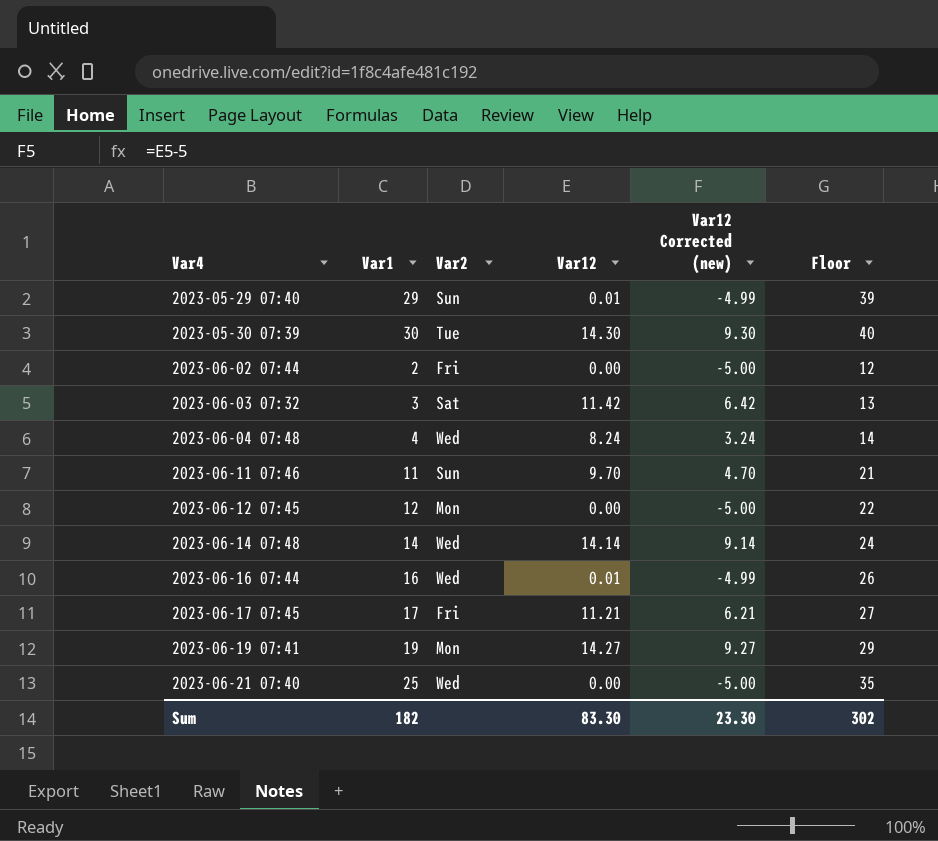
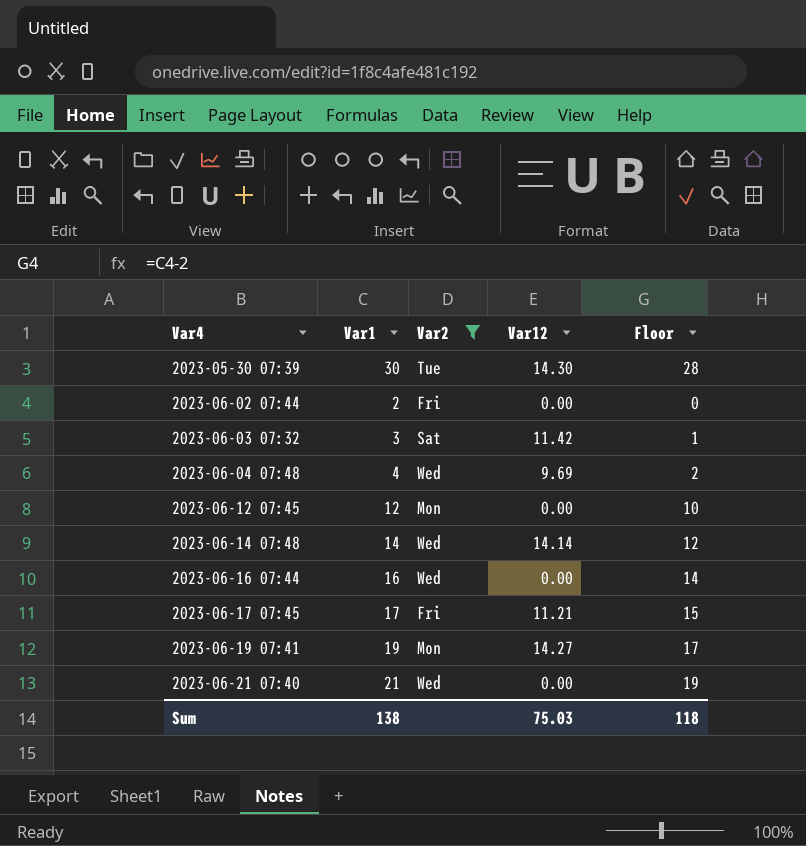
filter: none -> Var2 != Sun
column Var12 Corrected (new) | formula: [Var12] - 5 -> none
column Floor | formula: [Var1] + 10 -> [Var1] - 2
2023-06-04 07:48 | Var12: 8.24 -> 9.69
2023-06-16 07:44 | Var12: 0.01 -> 0.00
2023-06-21 07:40 | Var1: 25 -> 21
Sum | Var1: 182 -> 138
Sum | Var12: 83.30 -> 75.03
Sum | Floor: 302 -> 118

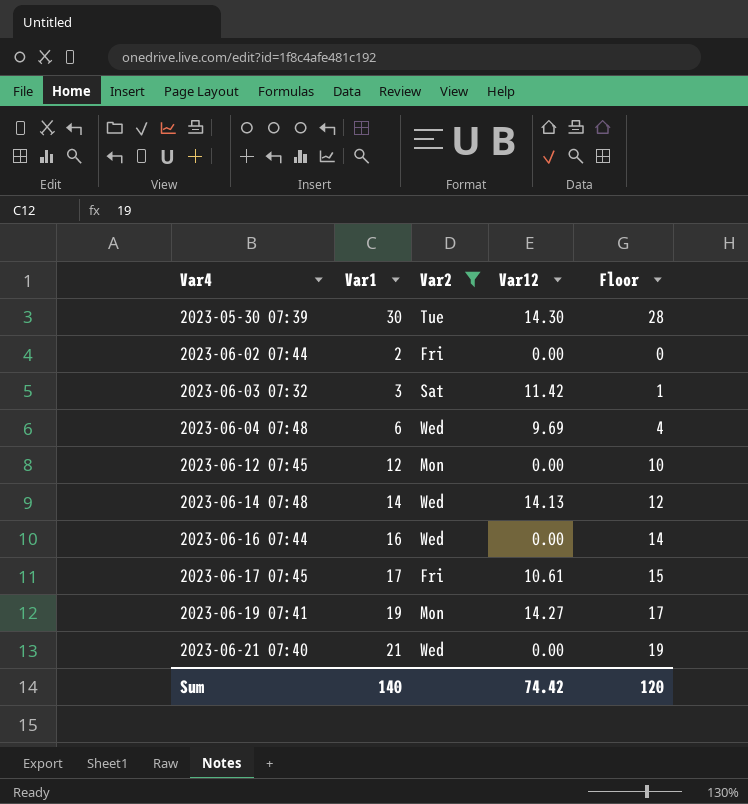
2023-06-04 07:48 | Var1: 4 -> 6
2023-06-04 07:48 | Floor: 2 -> 4
2023-06-14 07:48 | Var12: 14.14 -> 14.13
2023-06-17 07:45 | Var12: 11.21 -> 10.61
Sum | Var1: 138 -> 140
Sum | Var12: 75.03 -> 74.42
Sum | Floor: 118 -> 120

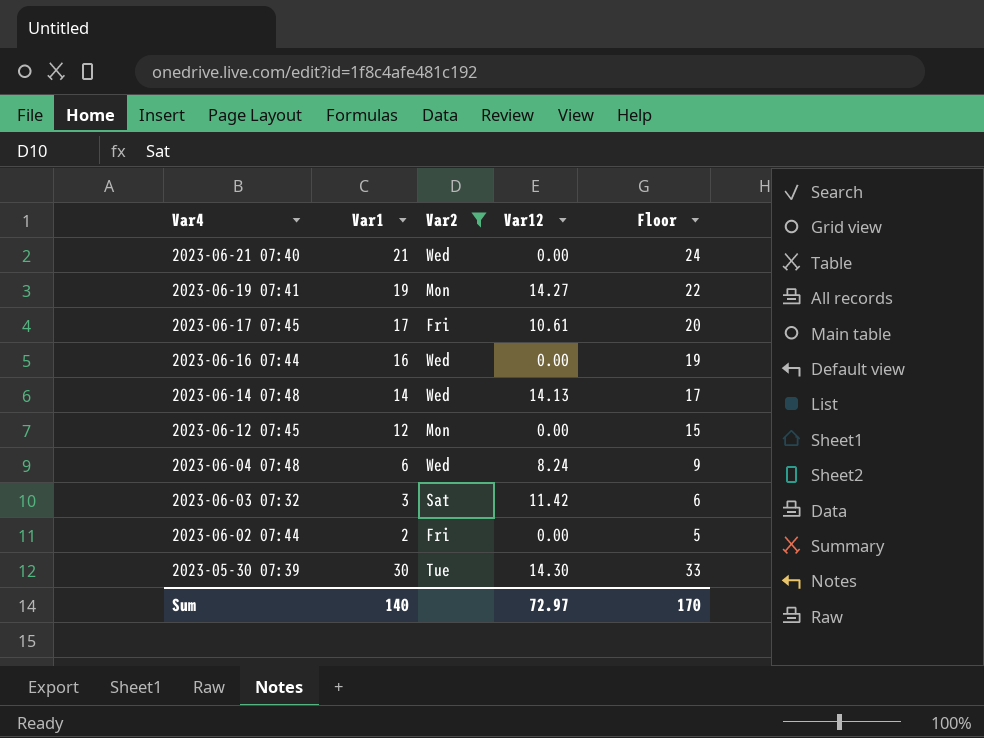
row order: Var4 ascending -> Var4 descending
column Floor | formula: [Var1] - 2 -> [Var1] + 3
2023-06-04 07:48 | Var12: 9.69 -> 8.24
Sum | Var12: 74.42 -> 72.97
Sum | Floor: 120 -> 170

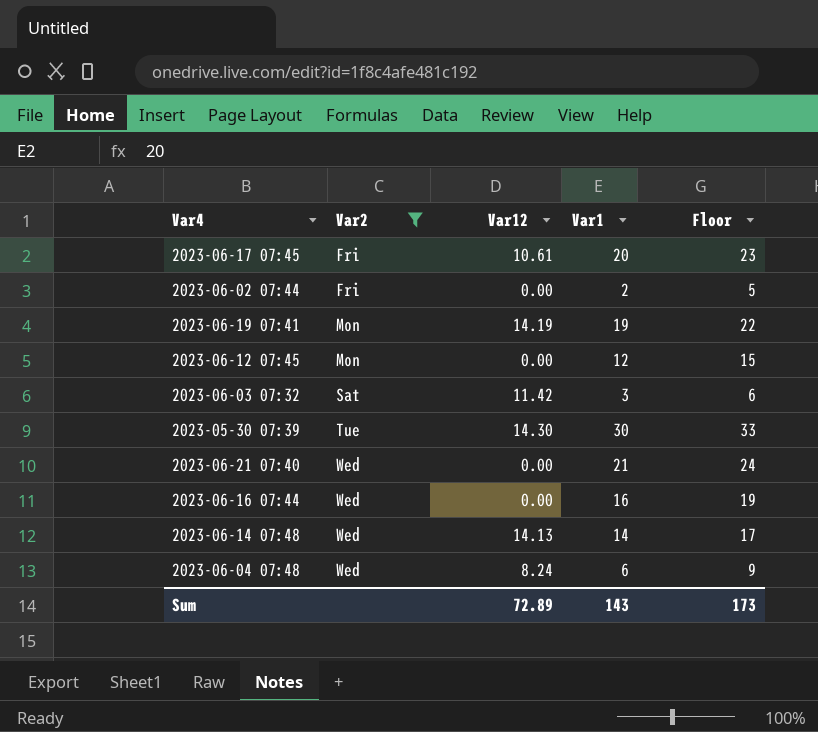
row order: Var4 descending -> Var2 ascending
column Var1 | position: 2 -> 4
2023-06-17 07:45 | Var1: 17 -> 20
2023-06-17 07:45 | Floor: 20 -> 23
2023-06-19 07:41 | Var12: 14.27 -> 14.19
Sum | Var12: 72.97 -> 72.89
Sum | Var1: 140 -> 143
Sum | Floor: 170 -> 173

